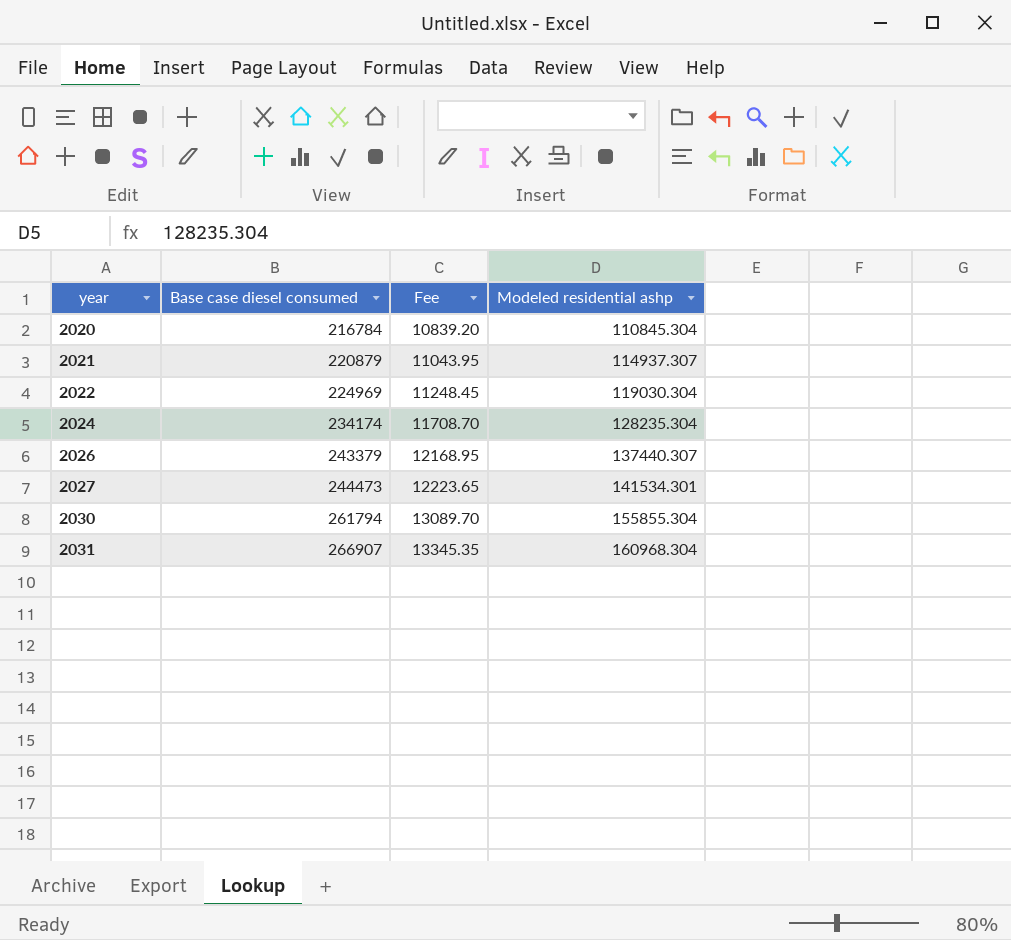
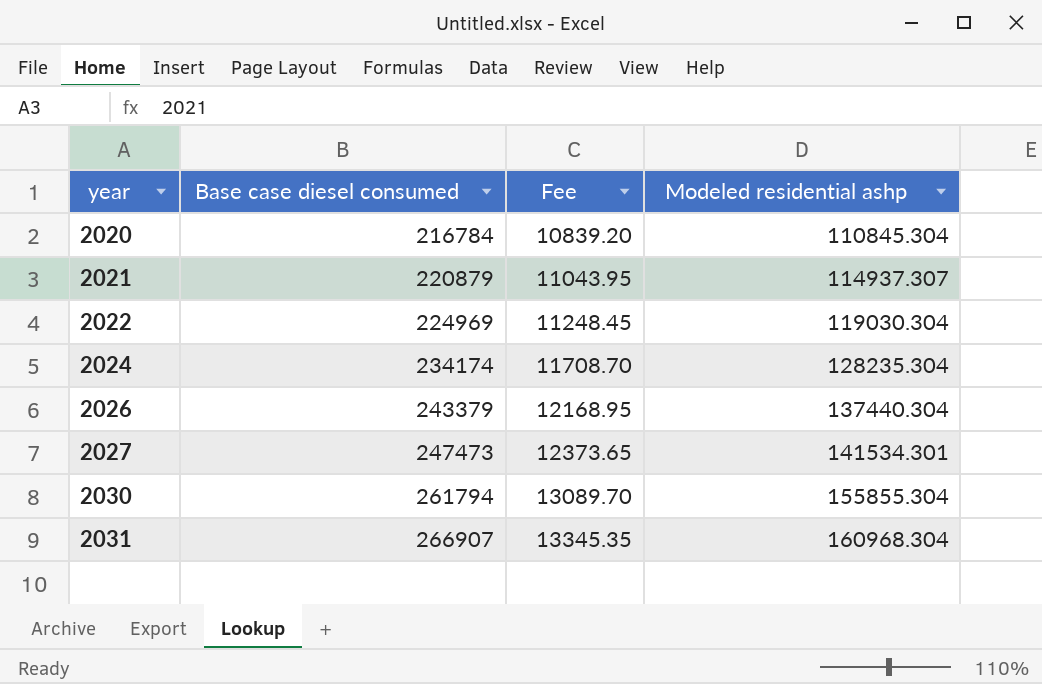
2026 | Modeled residential ashp: 137440.307 -> 137440.304
2027 | Base case diesel consumed: 244473 -> 247473
2027 | Fee: 12223.65 -> 12373.65

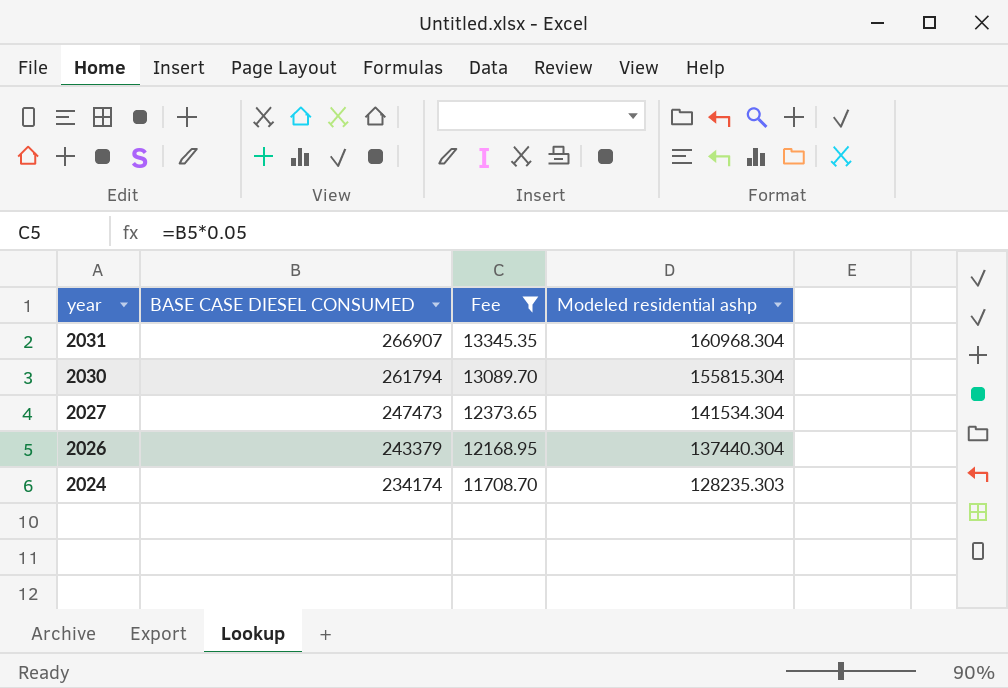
filter: none -> Fee >= 11708.70
row order: year ascending -> year descending
column name: Base case diesel consumed -> BASE CASE DIESEL CONSUMED
2030 | Modeled residential ashp: 155855.304 -> 155815.304
2027 | Modeled residential ashp: 141534.301 -> 141534.304
2024 | Modeled residential ashp: 128235.304 -> 128235.303

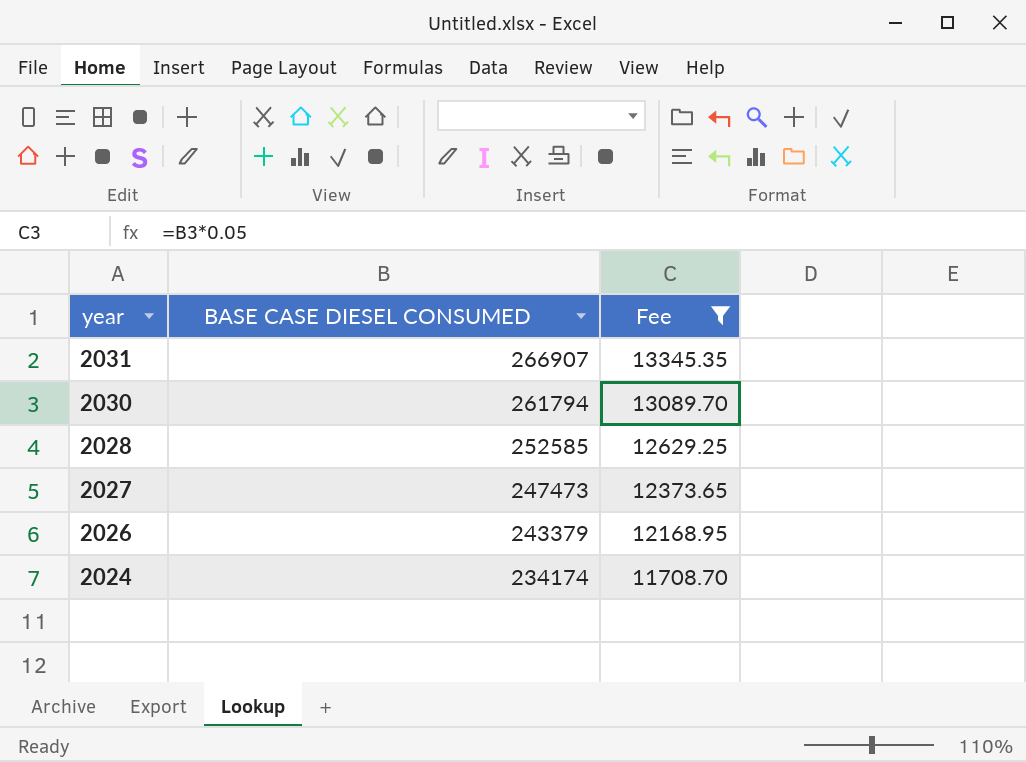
column Modeled residential ashp | position: 4 -> none
row 2028: none -> 252585 | 12629.25

